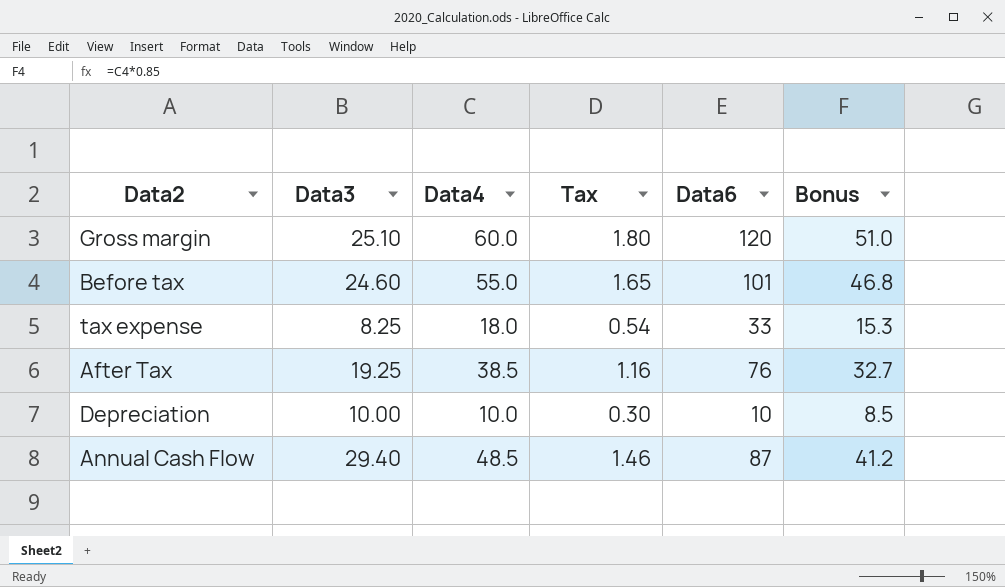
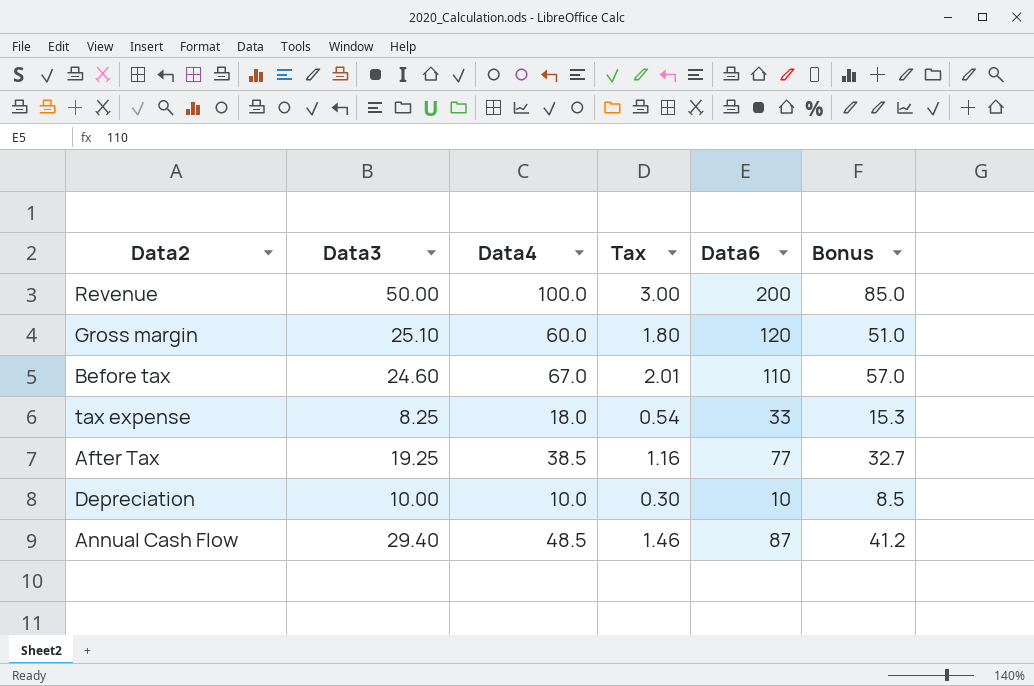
row Revenue: none -> 50.00 | 100.0 | 3.00 | 200 | 85.0
Before tax | Data4: 55.0 -> 67.0
Before tax | Tax: 1.65 -> 2.01
Before tax | Data6: 101 -> 110
Before tax | Bonus: 46.8 -> 57.0
After Tax | Data6: 76 -> 77

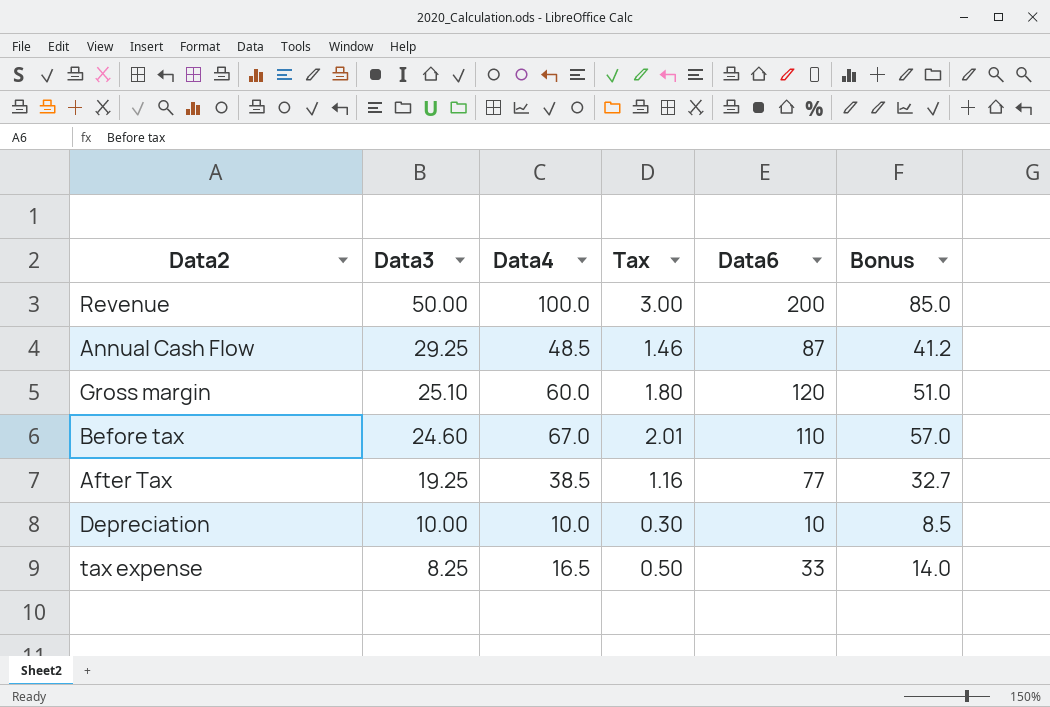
row order: none -> Data3 descending
Annual Cash Flow | Data3: 29.40 -> 29.25
tax expense | Data4: 18.0 -> 16.5
tax expense | Tax: 0.54 -> 0.50
tax expense | Bonus: 15.3 -> 14.0

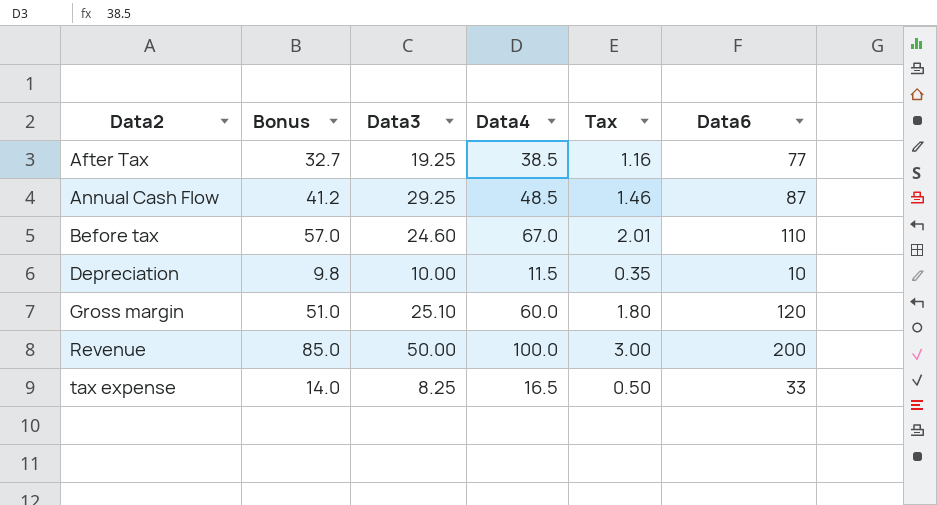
row order: Data3 descending -> Data2 ascending
column Bonus | position: 6 -> 2
Depreciation | Bonus: 8.5 -> 9.8
Depreciation | Data4: 10.0 -> 11.5
Depreciation | Tax: 0.30 -> 0.35

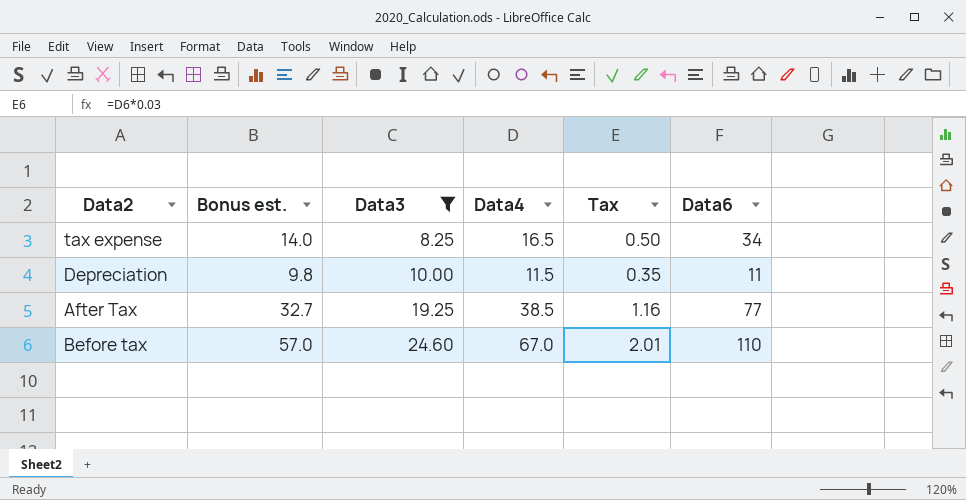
filter: none -> Data3 <= 24.60
row order: Data2 ascending -> Data3 ascending
column name: Bonus -> Bonus est.
tax expense | Data6: 33 -> 34
Depreciation | Data6: 10 -> 11

